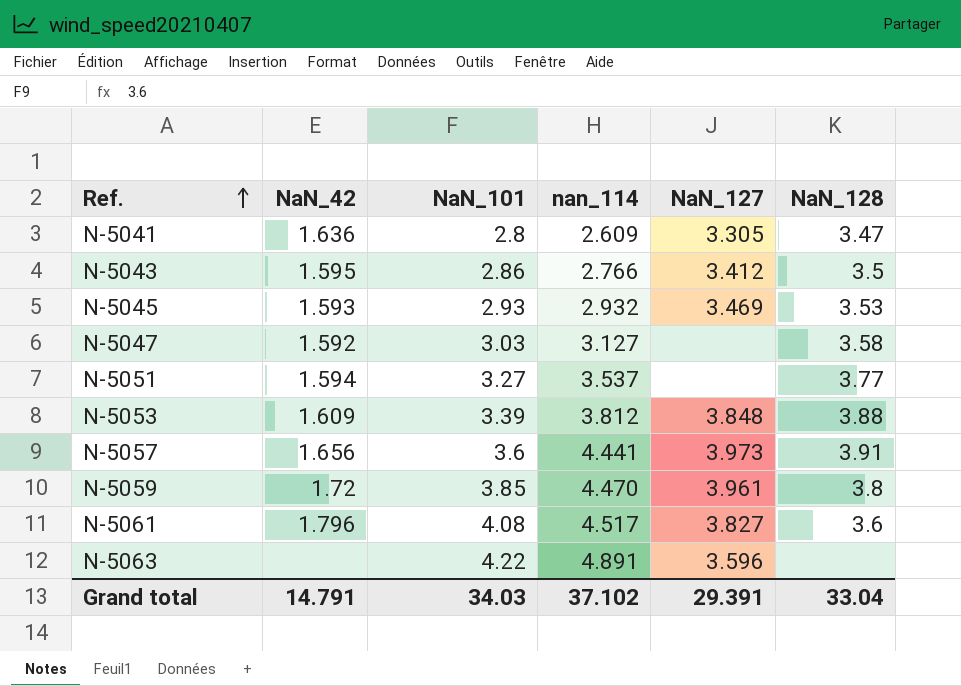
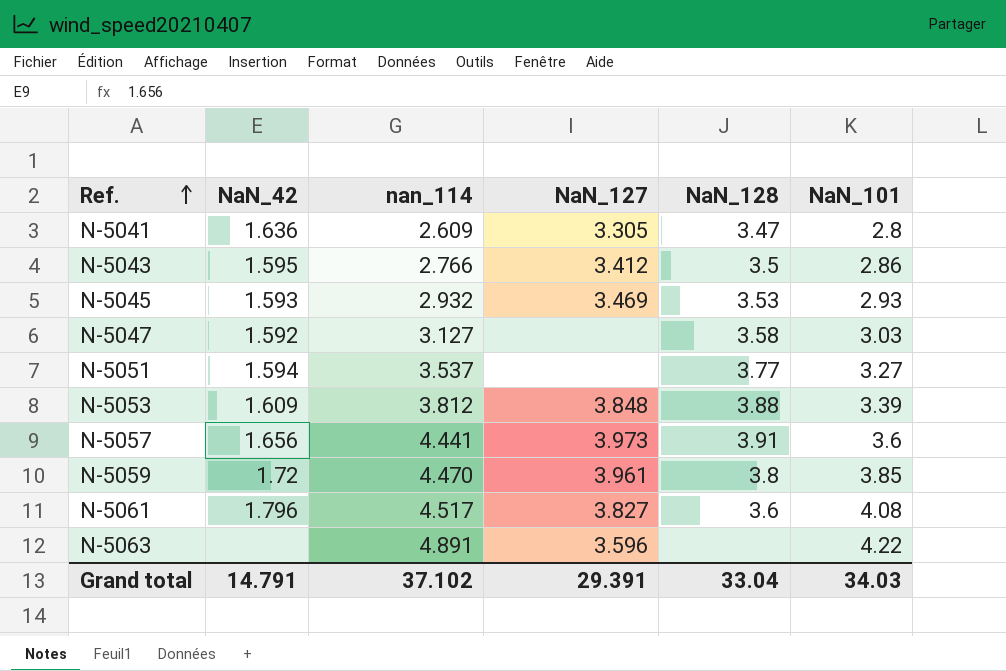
column NaN_101 | position: 3 -> 6

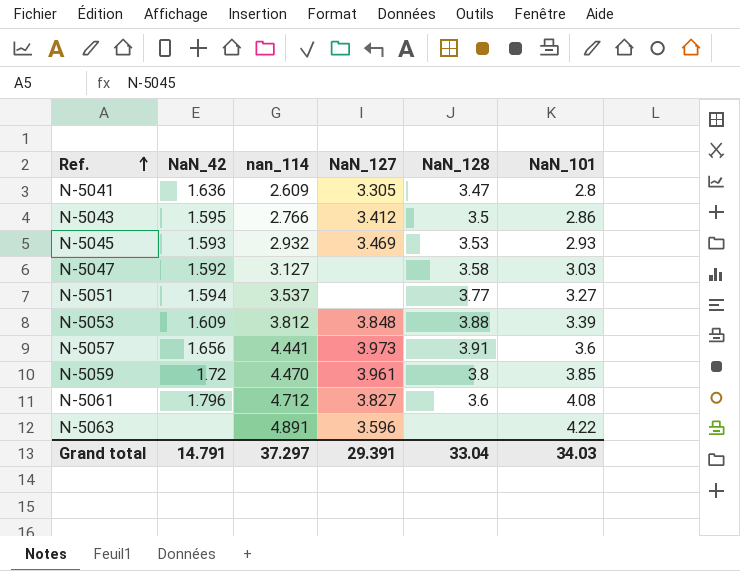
N-5061 | nan_114: 4.517 -> 4.712
Grand total | nan_114: 37.102 -> 37.297

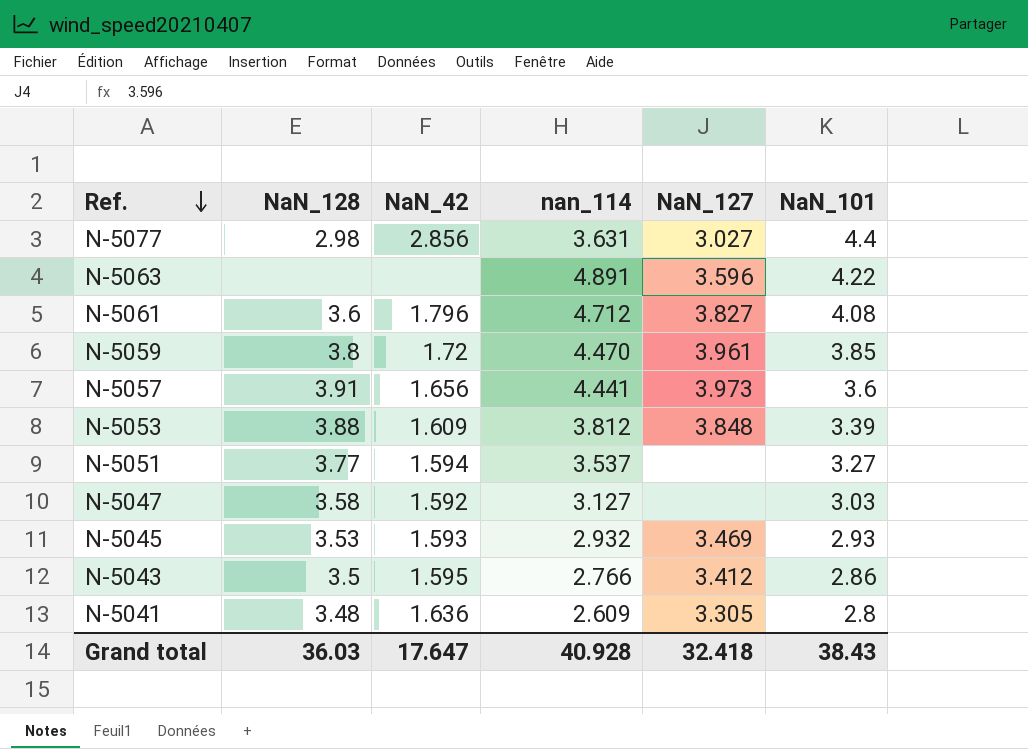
row order: Ref. ascending -> Ref. descending
column NaN_128 | position: 5 -> 2
row N-5077: none -> 2.98 | 2.856 | 3.631 | 3.027 | 4.4
N-5041 | NaN_128: 3.47 -> 3.48
Grand total | NaN_128: 33.04 -> 36.03
Grand total | NaN_42: 14.791 -> 17.647
Grand total | nan_114: 37.297 -> 40.928
Grand total | NaN_127: 29.391 -> 32.418
Grand total | NaN_101: 34.03 -> 38.43

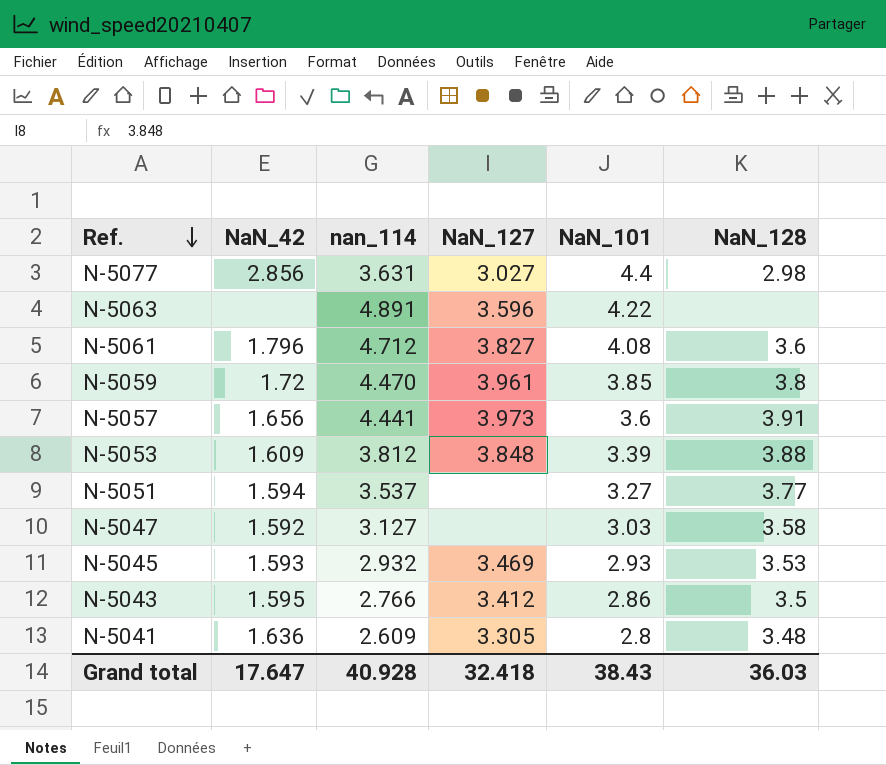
column NaN_128 | position: 2 -> 6

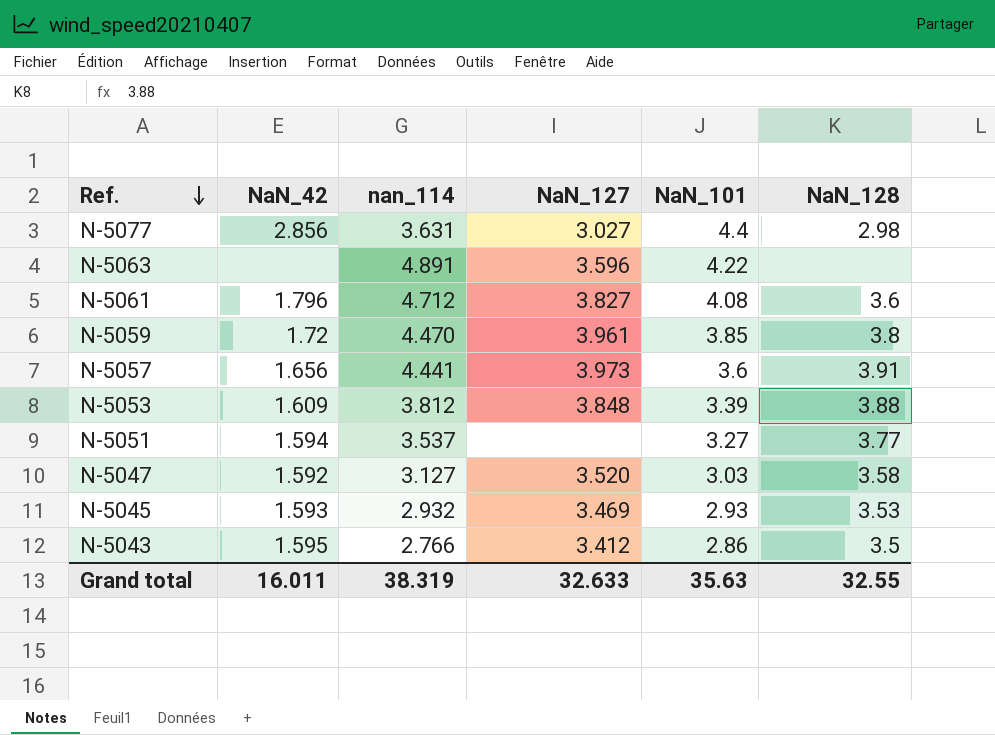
row N-5041: 1.636 | 2.609 | 3.305 | 2.8 | 3.48 -> none
N-5047 | NaN_127: none -> 3.520
Grand total | NaN_42: 17.647 -> 16.011
Grand total | nan_114: 40.928 -> 38.319
Grand total | NaN_127: 32.418 -> 32.633
Grand total | NaN_101: 38.43 -> 35.63
Grand total | NaN_128: 36.03 -> 32.55

